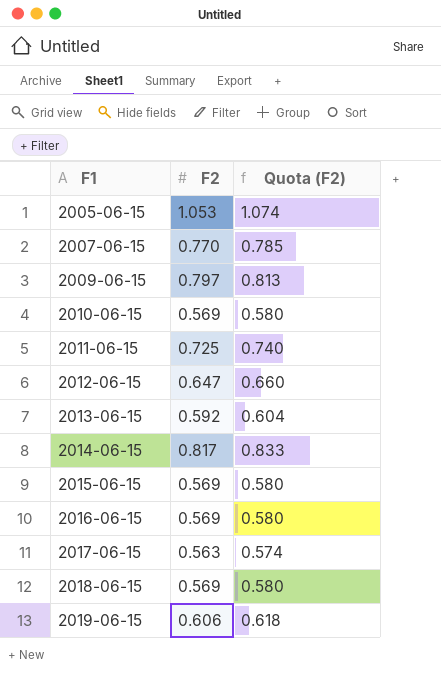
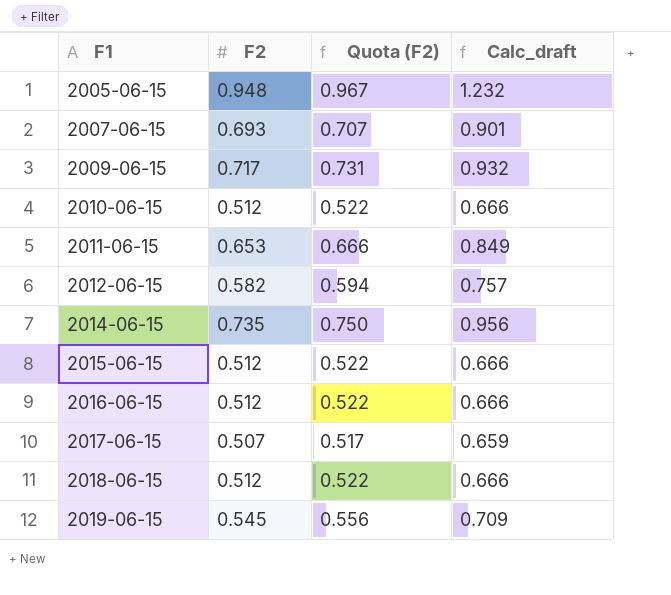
column Calc_draft | formula: none -> [F2] * 1.3
row 2013-06-15: 0.592 | 0.604 -> none
2005-06-15 | F2: 1.053 -> 0.948
2005-06-15 | Quota (F2): 1.074 -> 0.967
2007-06-15 | F2: 0.770 -> 0.693
2007-06-15 | Quota (F2): 0.785 -> 0.707
2009-06-15 | F2: 0.797 -> 0.717
2009-06-15 | Quota (F2): 0.813 -> 0.731
2010-06-15 | F2: 0.569 -> 0.512
2010-06-15 | Quota (F2): 0.580 -> 0.522
2011-06-15 | F2: 0.725 -> 0.653
2011-06-15 | Quota (F2): 0.740 -> 0.666
2012-06-15 | F2: 0.647 -> 0.582
2012-06-15 | Quota (F2): 0.660 -> 0.594
2014-06-15 | F2: 0.817 -> 0.735
2014-06-15 | Quota (F2): 0.833 -> 0.750
2015-06-15 | F2: 0.569 -> 0.512
2015-06-15 | Quota (F2): 0.580 -> 0.522
2016-06-15 | F2: 0.569 -> 0.512
2016-06-15 | Quota (F2): 0.580 -> 0.522
2017-06-15 | F2: 0.563 -> 0.507
2017-06-15 | Quota (F2): 0.574 -> 0.517
2018-06-15 | F2: 0.569 -> 0.512
2018-06-15 | Quota (F2): 0.580 -> 0.522
2019-06-15 | F2: 0.606 -> 0.545
2019-06-15 | Quota (F2): 0.618 -> 0.556

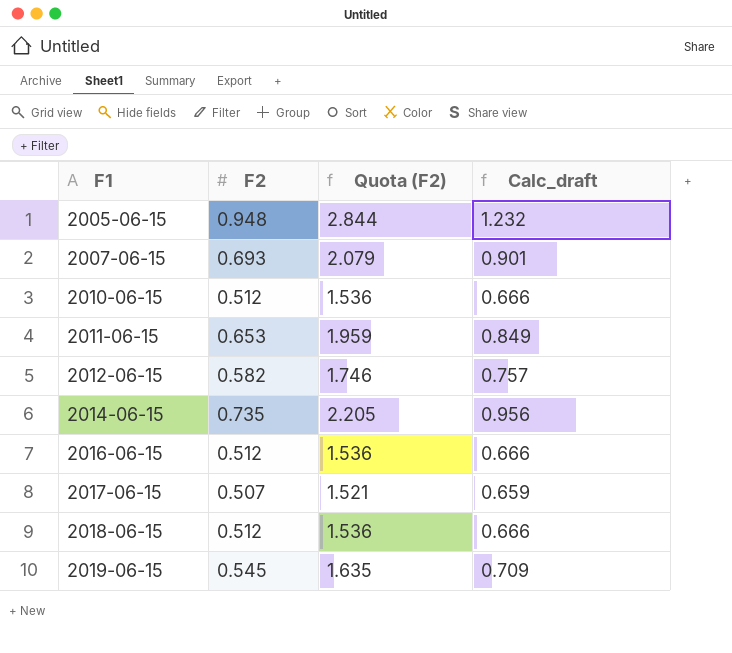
column Quota (F2) | formula: [F2] * 1.02 -> [F2] * 3
row 2009-06-15: 0.717 | 0.731 | 0.932 -> none
row 2015-06-15: 0.512 | 0.522 | 0.666 -> none

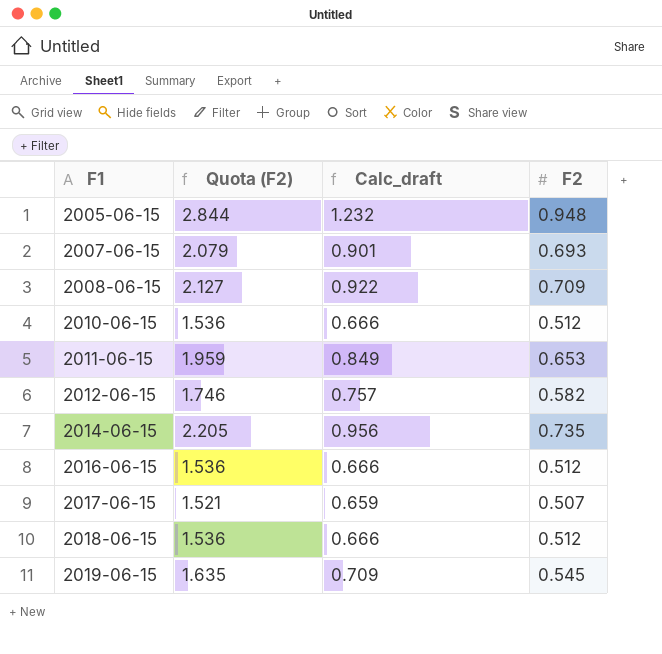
column F2 | position: 2 -> 4
row 2008-06-15: none -> 2.127 | 0.922 | 0.709

